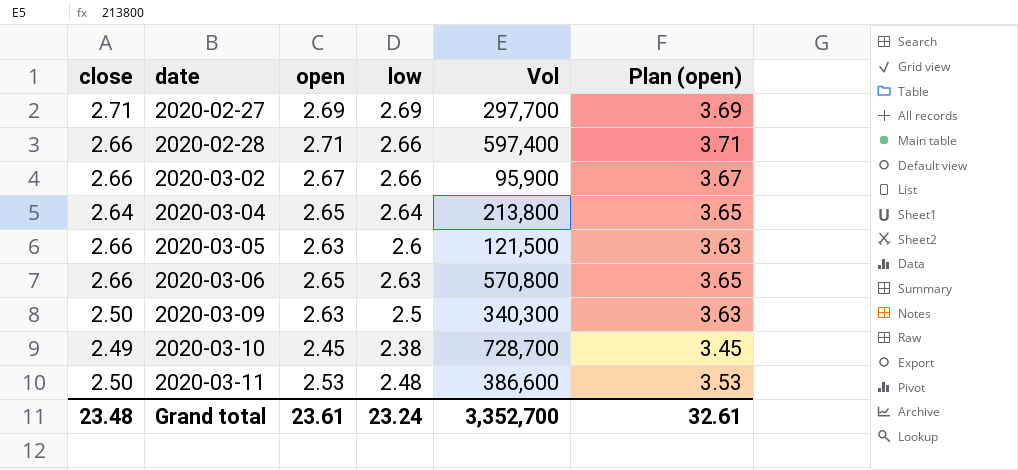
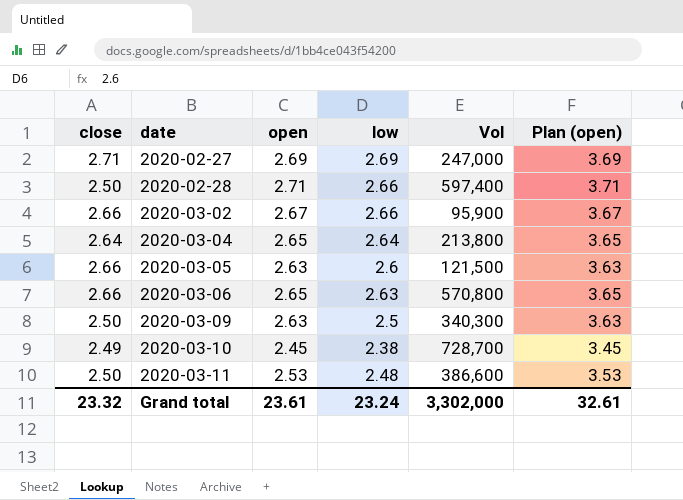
2020-02-27 | Vol: 297,700 -> 247,000
2020-02-28 | close: 2.66 -> 2.50
Grand total | close: 23.48 -> 23.32
Grand total | Vol: 3,352,700 -> 3,302,000

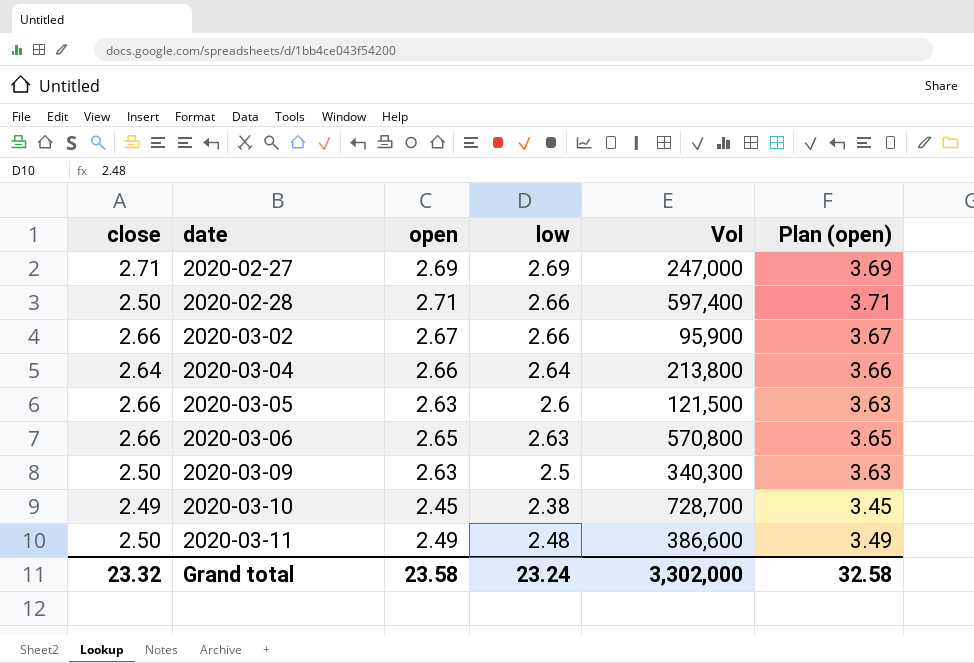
2020-03-04 | open: 2.65 -> 2.66
2020-03-04 | Plan (open): 3.65 -> 3.66
2020-03-11 | open: 2.53 -> 2.49
2020-03-11 | Plan (open): 3.53 -> 3.49
Grand total | open: 23.61 -> 23.58
Grand total | Plan (open): 32.61 -> 32.58

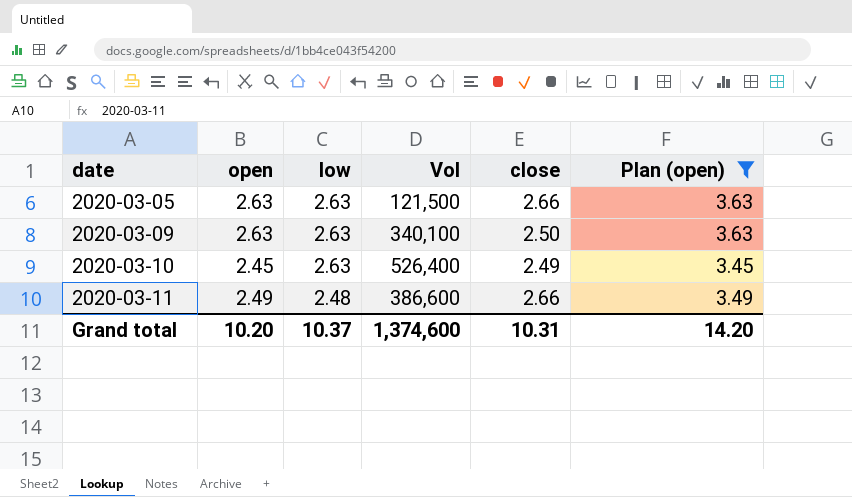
filter: none -> Plan (open) <= 3.63
column close | position: 1 -> 5
2020-03-05 | low: 2.6 -> 2.63
2020-03-09 | low: 2.5 -> 2.63
2020-03-09 | Vol: 340,300 -> 340,100
2020-03-10 | low: 2.38 -> 2.63
2020-03-10 | Vol: 728,700 -> 526,400
2020-03-11 | close: 2.50 -> 2.66
Grand total | open: 23.58 -> 10.20
Grand total | low: 23.24 -> 10.37
Grand total | Vol: 3,302,000 -> 1,374,600
Grand total | close: 23.32 -> 10.31
Grand total | Plan (open): 32.58 -> 14.20

